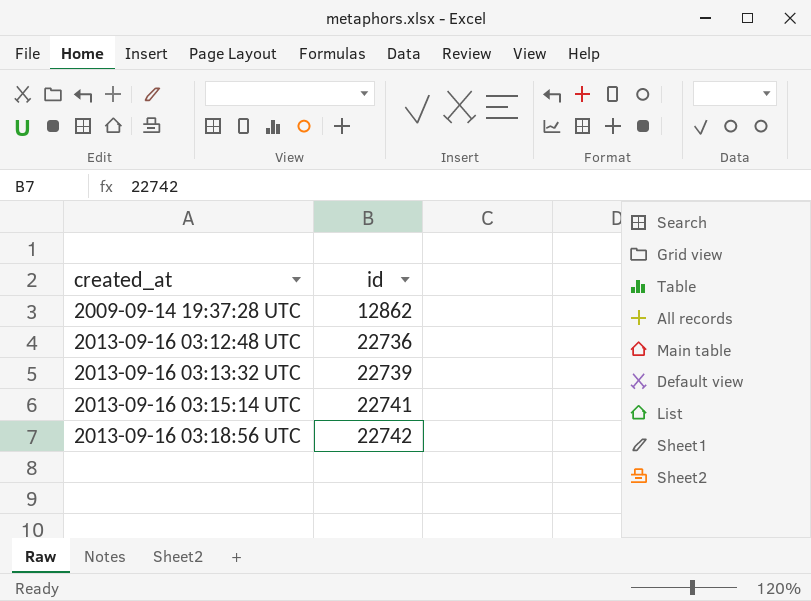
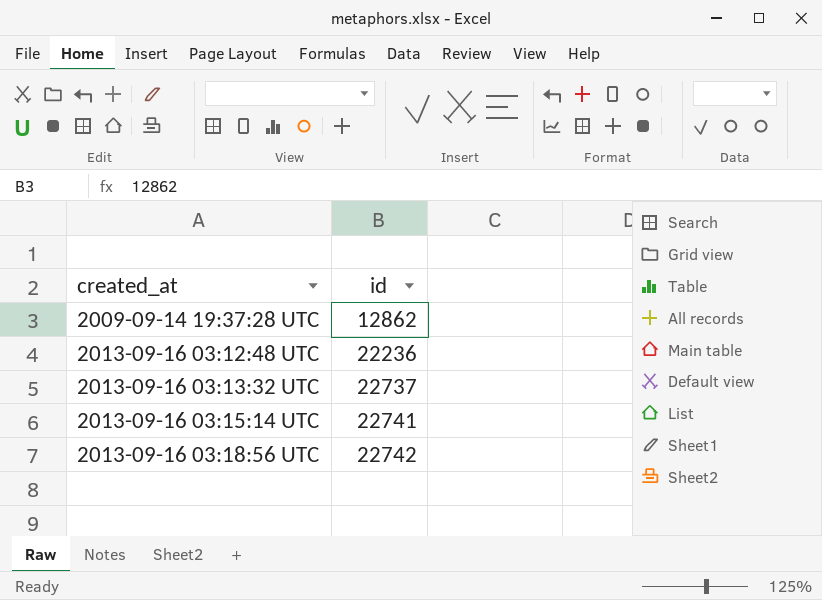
2013-09-16 03:12:48 UTC | id: 22736 -> 22236
2013-09-16 03:13:32 UTC | id: 22739 -> 22737

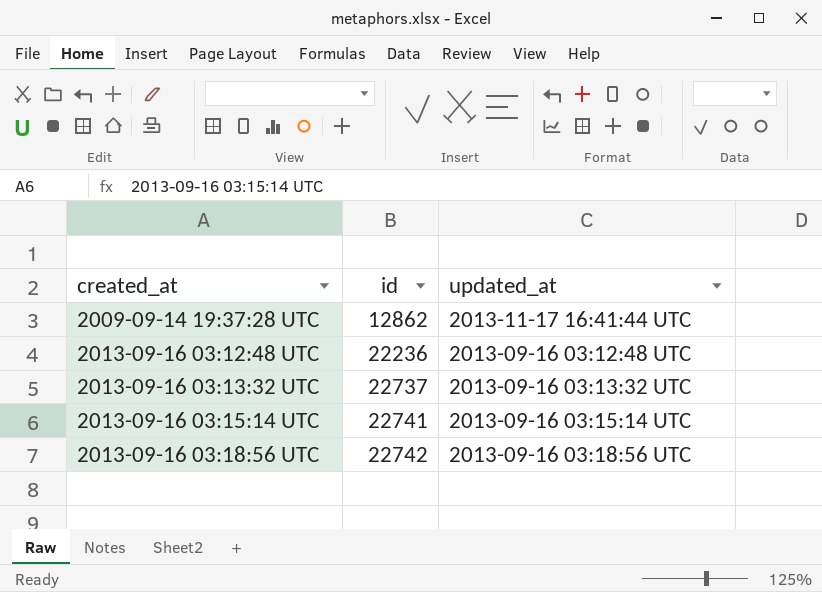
column updated_at | position: none -> 3

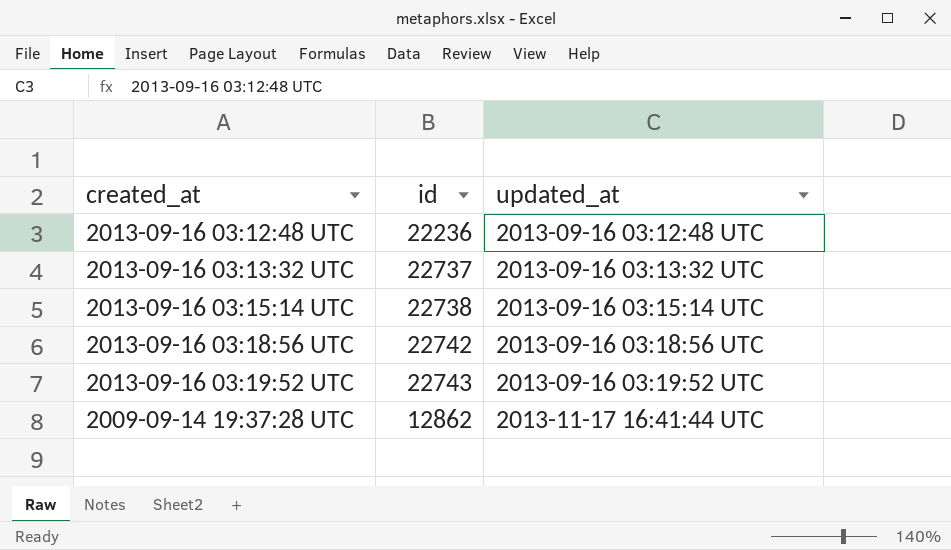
row order: created_at ascending -> updated_at ascending
2013-09-16 03:15:14 UTC | id: 22741 -> 22738
row 2013-09-16 03:19:52 UTC: none -> 22743 | 2013-09-16 03:19:52 UTC

